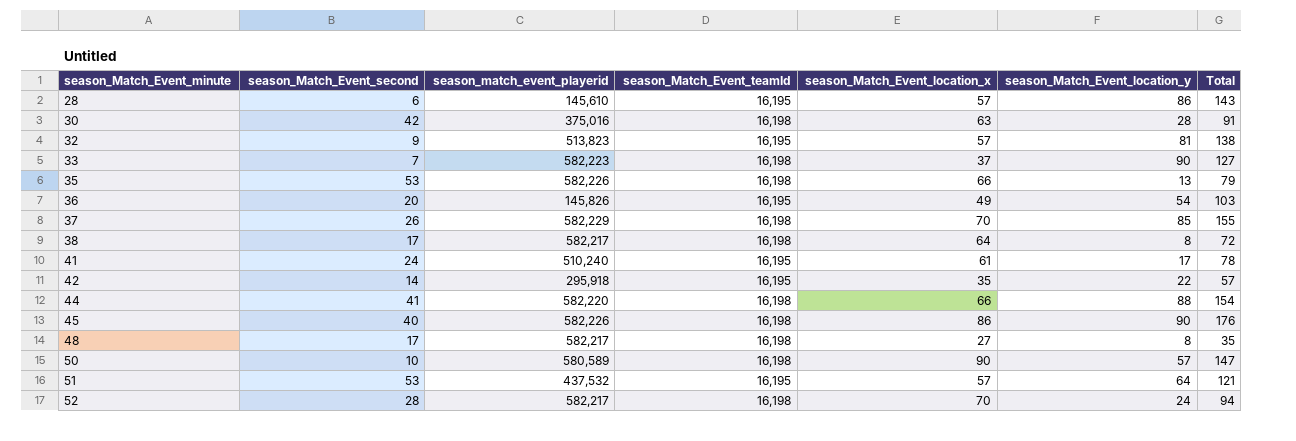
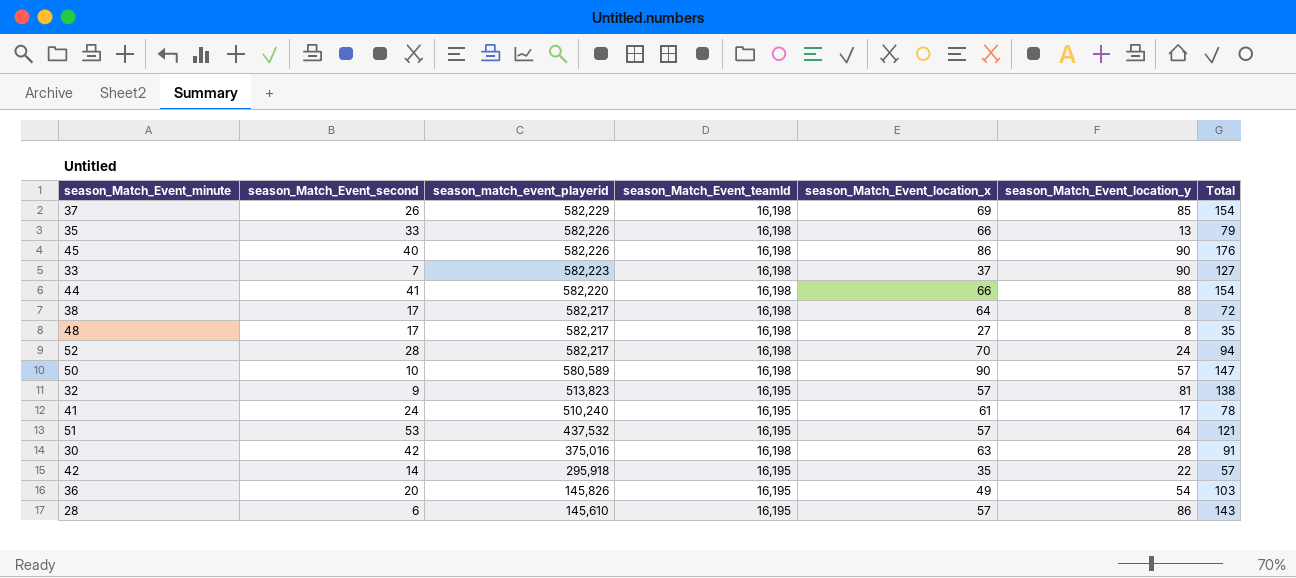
row order: season_Match_Event_minute ascending -> season_match_event_playerid descending
37 | season_Match_Event_location_x: 70 -> 69
37 | Total: 155 -> 154
35 | season_Match_Event_second: 53 -> 33

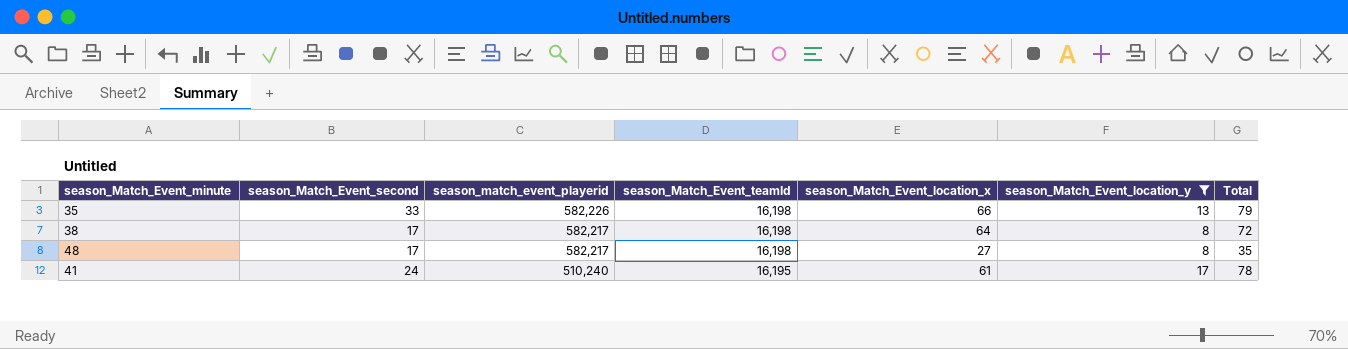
filter: none -> season_Match_Event_location_y <= 17

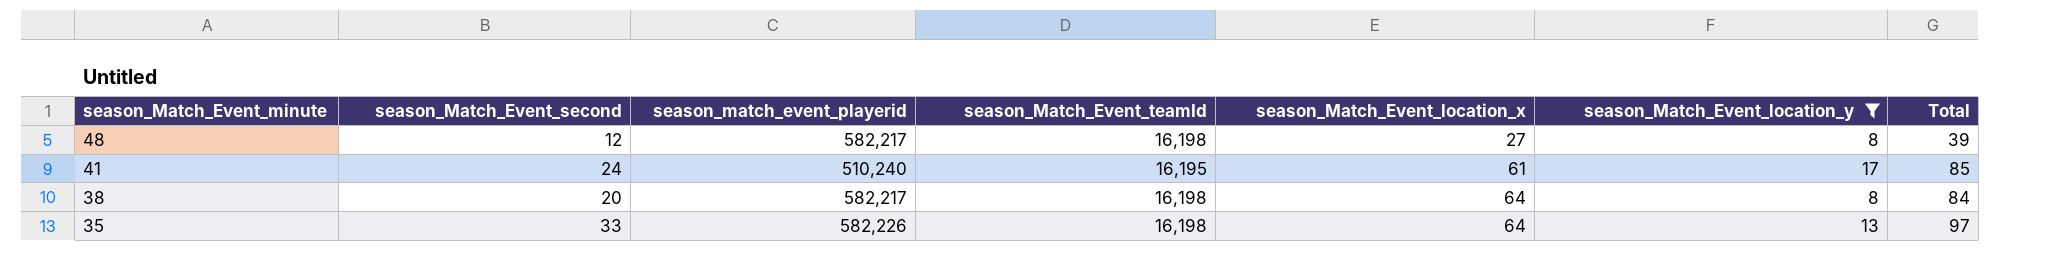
row order: season_match_event_playerid descending -> season_Match_Event_minute descending
column Total | formula: [season_Match_Event_location_x] + [season_Match_Event_location_y] -> [season_Match_Event_second] + [season_Match_Event_location_x]
48 | season_Match_Event_second: 17 -> 12
38 | season_Match_Event_second: 17 -> 20
35 | season_Match_Event_location_x: 66 -> 64

